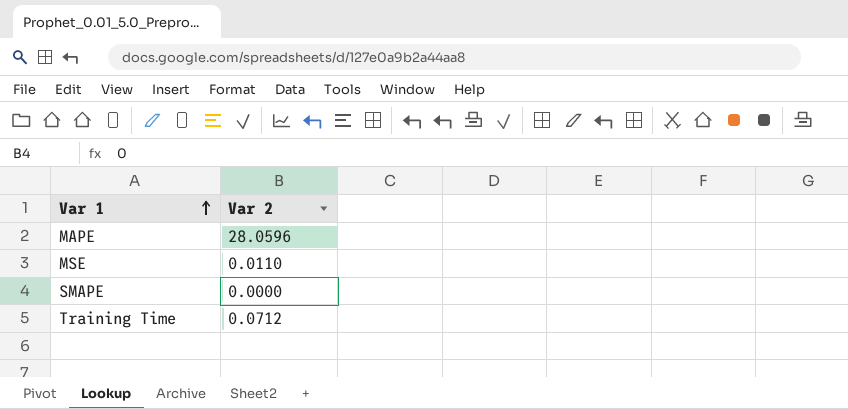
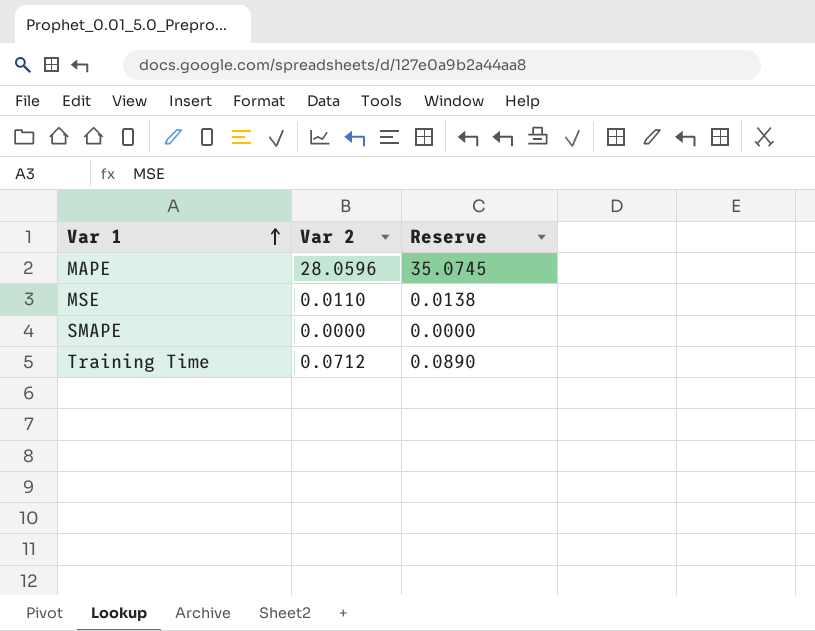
column Reserve | formula: none -> [Var 2] * 1.25

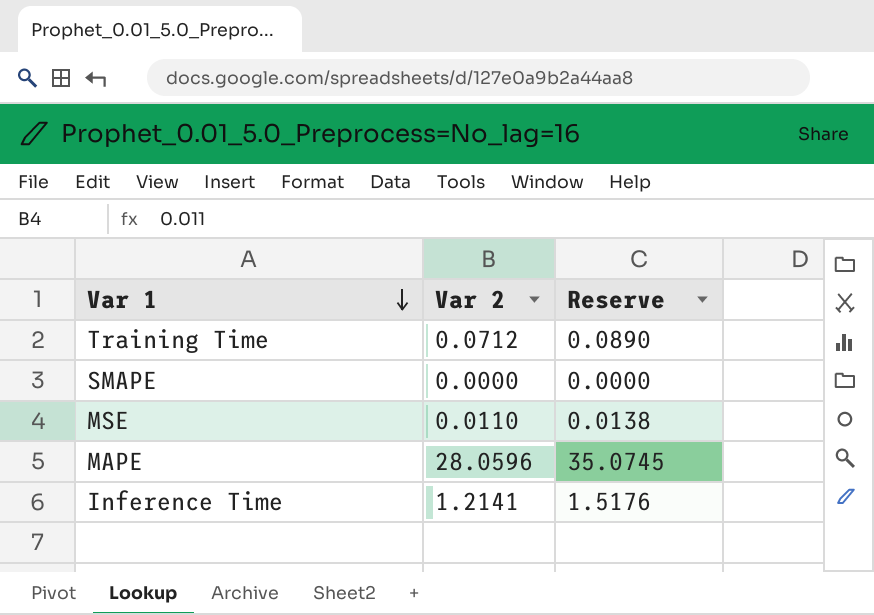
row order: Var 1 ascending -> Var 1 descending
row Inference Time: none -> 1.2141 | 1.5176

